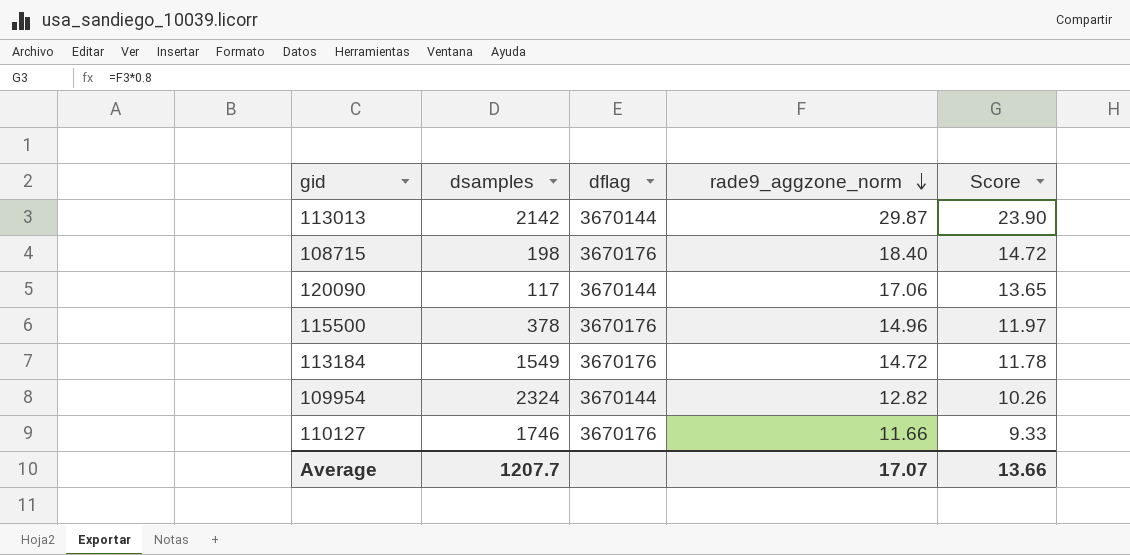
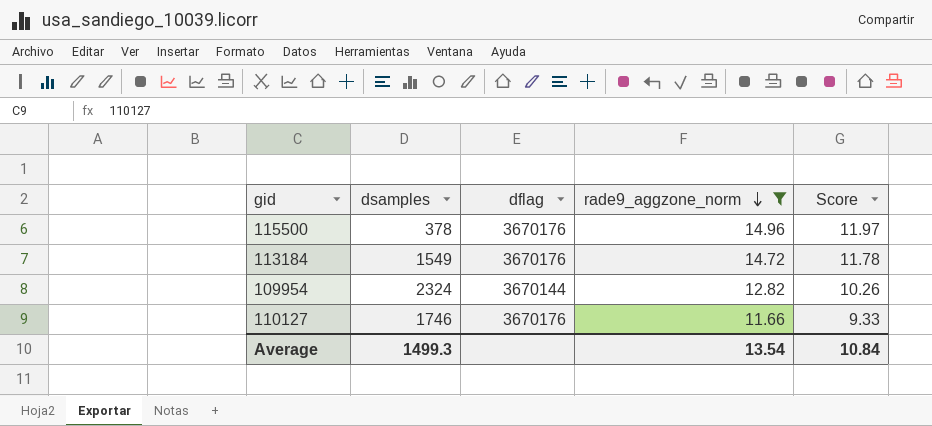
filter: none -> rade9_aggzone_norm <= 14.96
Average | dsamples: 1207.7 -> 1499.3
Average | rade9_aggzone_norm: 17.07 -> 13.54
Average | Score: 13.66 -> 10.84

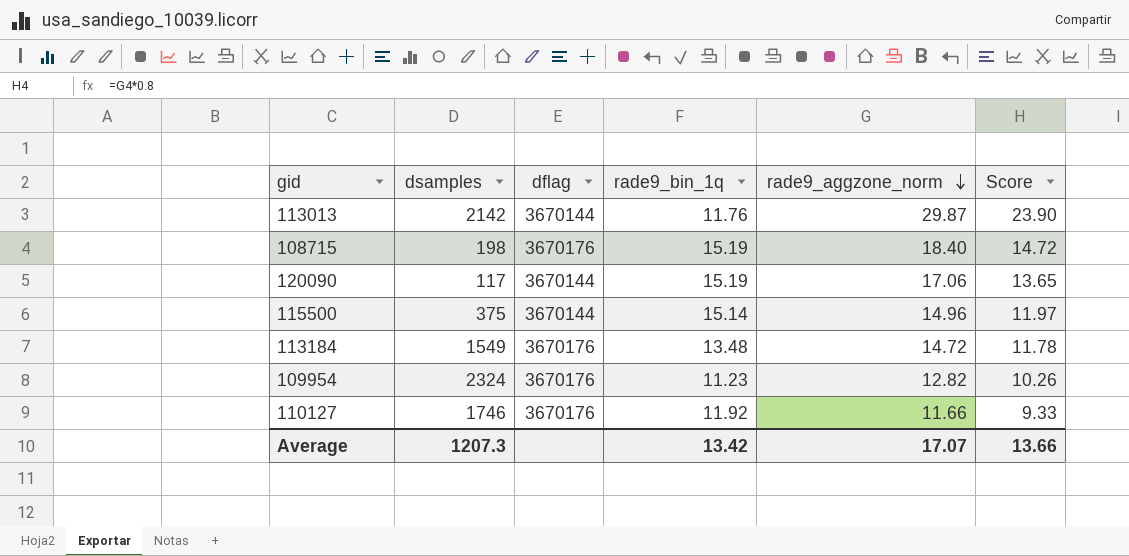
filter: rade9_aggzone_norm <= 14.96 -> none
column rade9_bin_1q | position: none -> 4
115500 | dsamples: 378 -> 375
115500 | dflag: 3670176 -> 3670144
109954 | dflag: 3670144 -> 3670176
Average | dsamples: 1499.3 -> 1207.3
Average | rade9_aggzone_norm: 13.54 -> 17.07
Average | Score: 10.84 -> 13.66

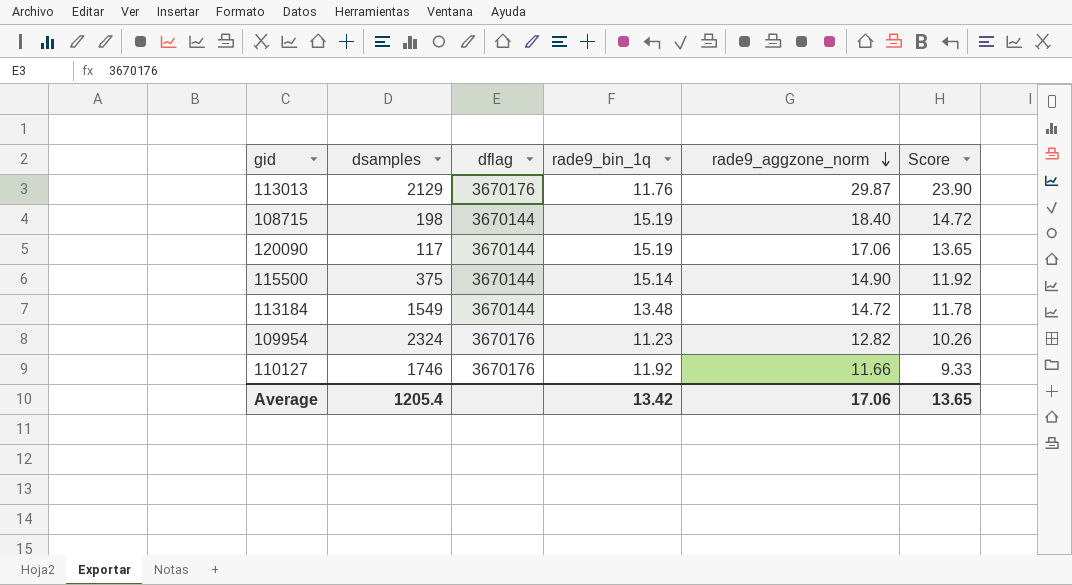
113013 | dsamples: 2142 -> 2129
113013 | dflag: 3670144 -> 3670176
108715 | dflag: 3670176 -> 3670144
115500 | rade9_aggzone_norm: 14.96 -> 14.90
115500 | Score: 11.97 -> 11.92
113184 | dflag: 3670176 -> 3670144
Average | dsamples: 1207.3 -> 1205.4
Average | rade9_aggzone_norm: 17.07 -> 17.06
Average | Score: 13.66 -> 13.65

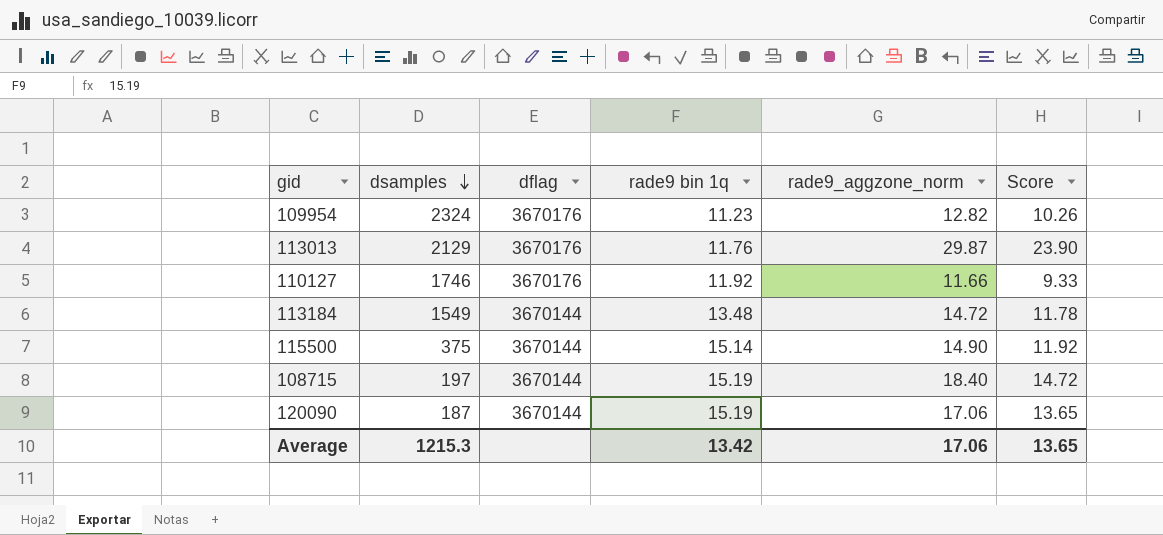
row order: rade9_aggzone_norm descending -> dsamples descending
column name: rade9_bin_1q -> rade9 bin 1q
108715 | dsamples: 198 -> 197
120090 | dsamples: 117 -> 187
Average | dsamples: 1205.4 -> 1215.3

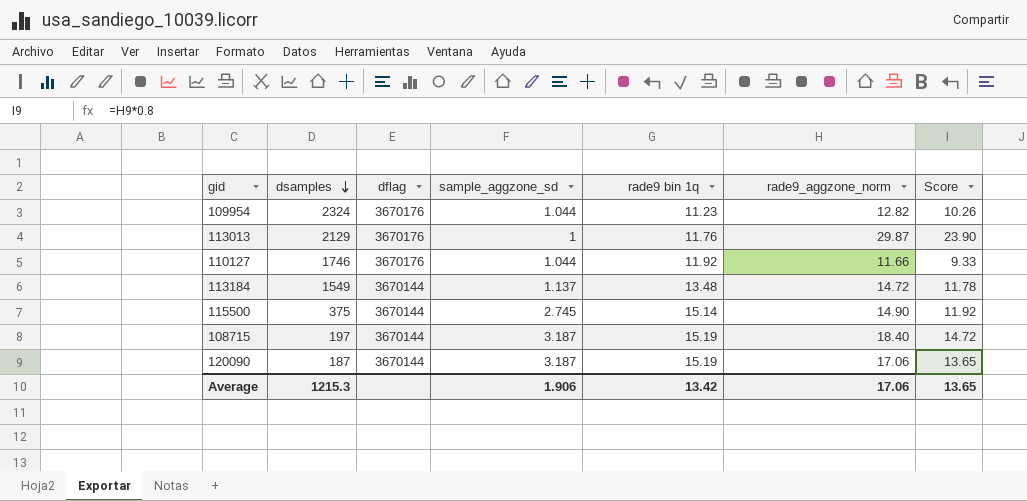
column sample_aggzone_sd | position: none -> 4

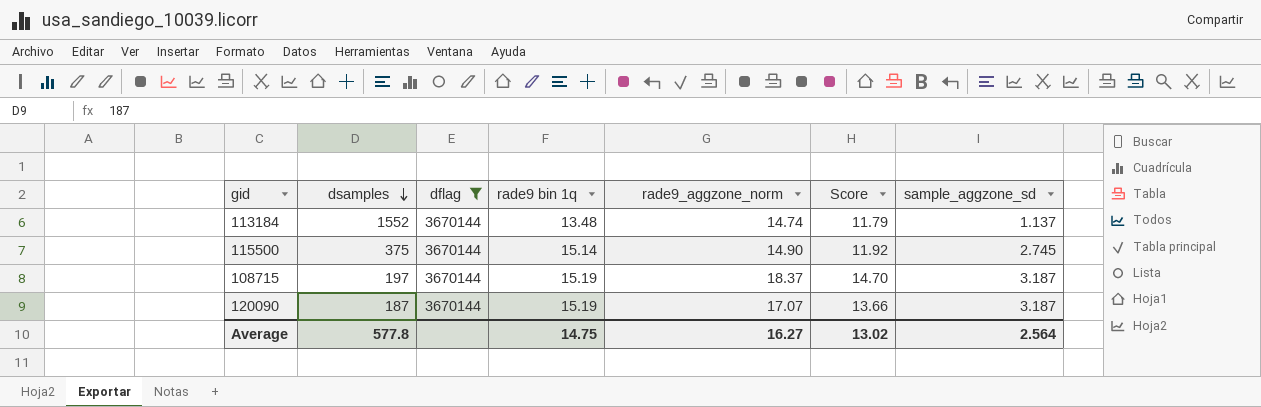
filter: none -> dflag = 3670144
column sample_aggzone_sd | position: 4 -> 7
113184 | dsamples: 1549 -> 1552
113184 | rade9_aggzone_norm: 14.72 -> 14.74
113184 | Score: 11.78 -> 11.79
108715 | rade9_aggzone_norm: 18.40 -> 18.37
108715 | Score: 14.72 -> 14.70
120090 | rade9_aggzone_norm: 17.06 -> 17.07
120090 | Score: 13.65 -> 13.66
Average | dsamples: 1215.3 -> 577.8
Average | rade9 bin 1q: 13.42 -> 14.75
Average | rade9_aggzone_norm: 17.06 -> 16.27
Average | Score: 13.65 -> 13.02
Average | sample_aggzone_sd: 1.906 -> 2.564

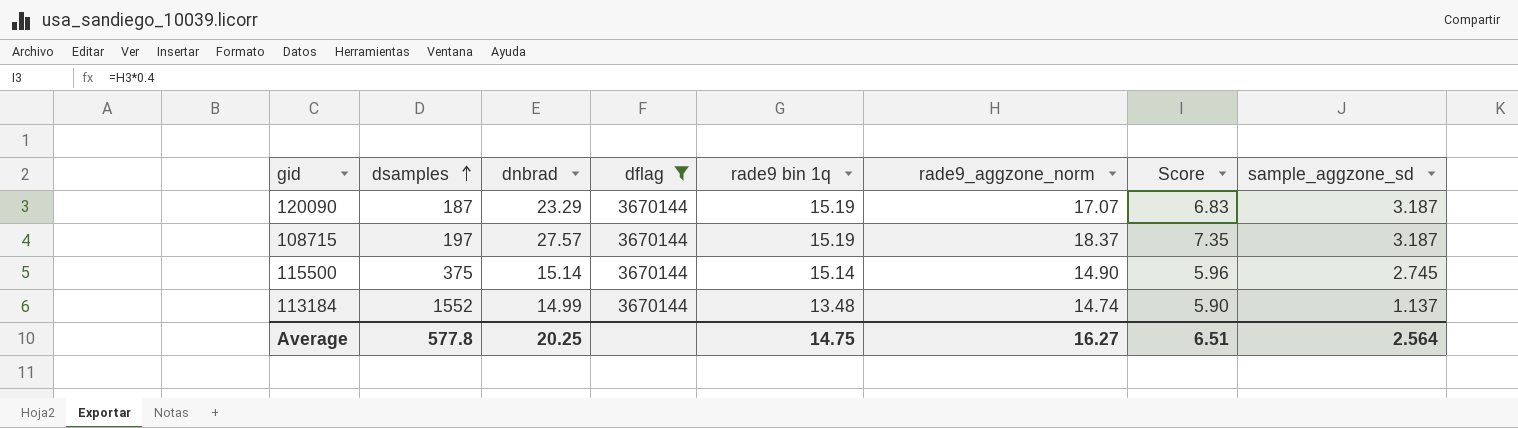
row order: dsamples descending -> dsamples ascending
column dnbrad | position: none -> 3
column Score | formula: [rade9_aggzone_norm] * 0.8 -> [rade9_aggzone_norm] * 0.4
Average | Score: 13.02 -> 6.51

